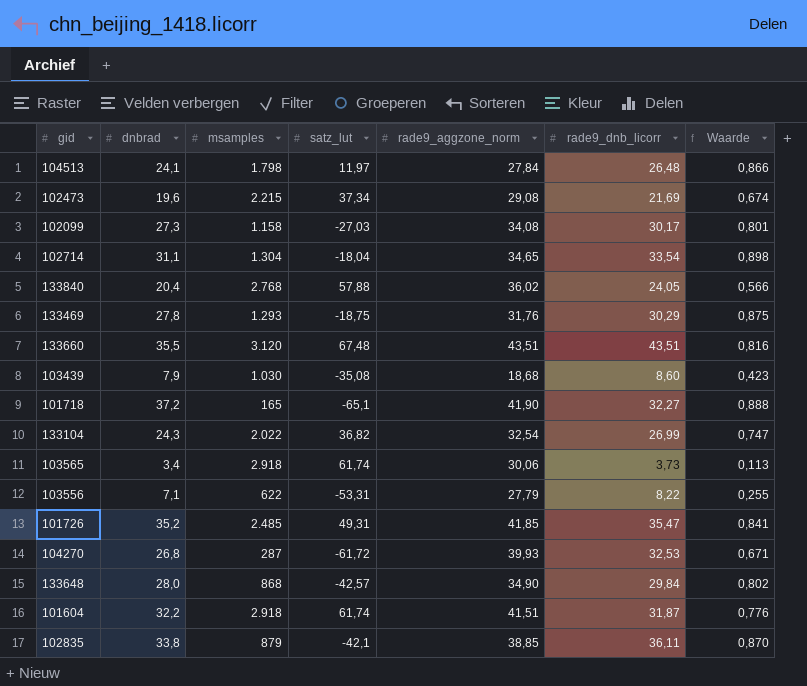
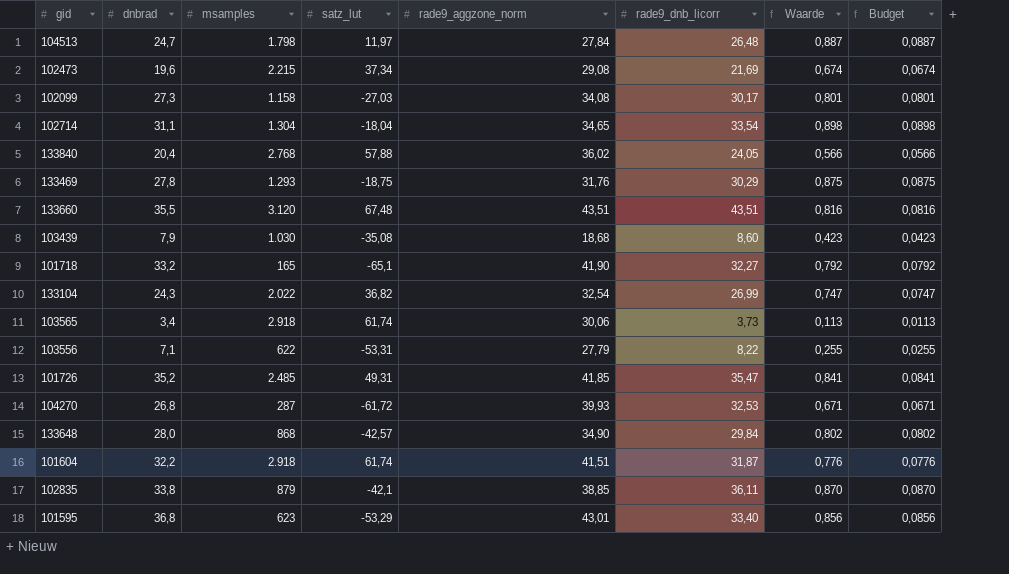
column Budget | formula: none -> [Waarde] * 0,1
104513 | dnbrad: 24,1 -> 24,7
104513 | Waarde: 0,866 -> 0,887
101718 | dnbrad: 37,2 -> 33,2
101718 | Waarde: 0,888 -> 0,792
row 101595: none -> 36,8 | 623 | -53,29 | 43,01 | 33,40 | 0,856 | 0,0856

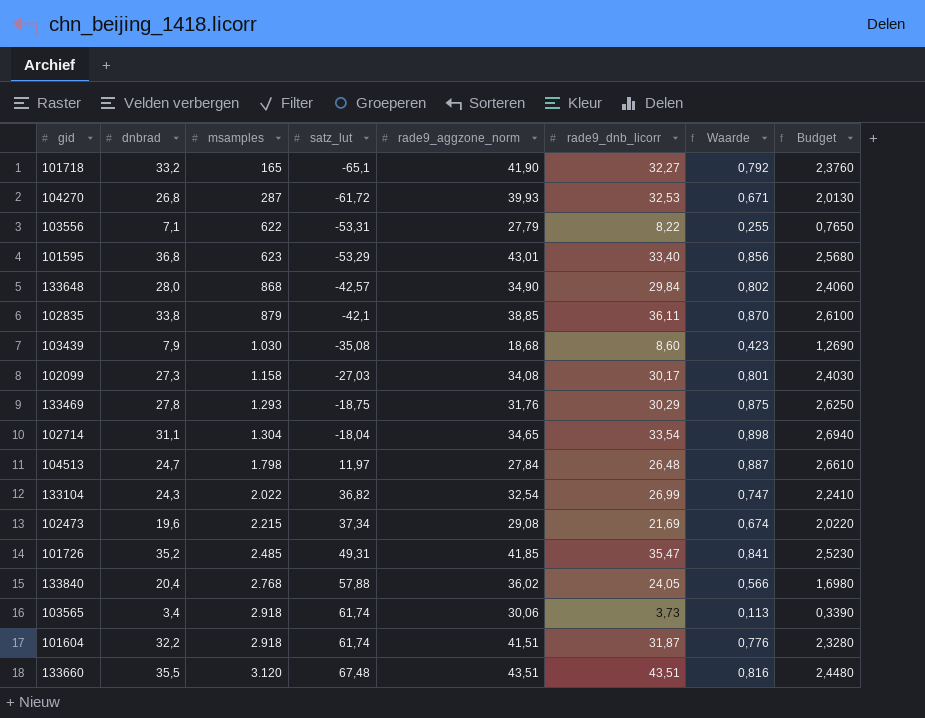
row order: none -> msamples ascending
column Budget | formula: [Waarde] * 0,1 -> [Waarde] * 3

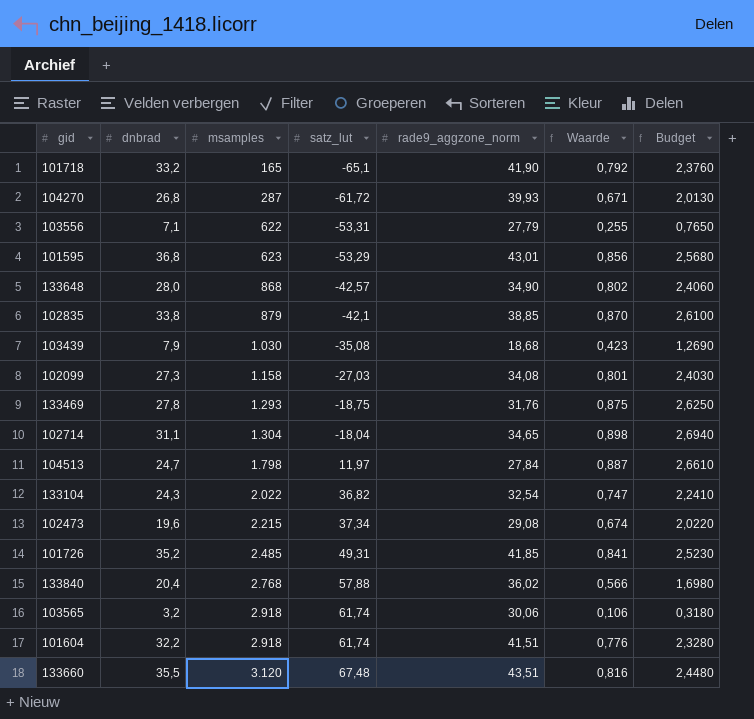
column rade9_dnb_licorr | position: 6 -> none
103565 | dnbrad: 3,4 -> 3,2
103565 | Waarde: 0,113 -> 0,106
103565 | Budget: 0,3390 -> 0,3180

